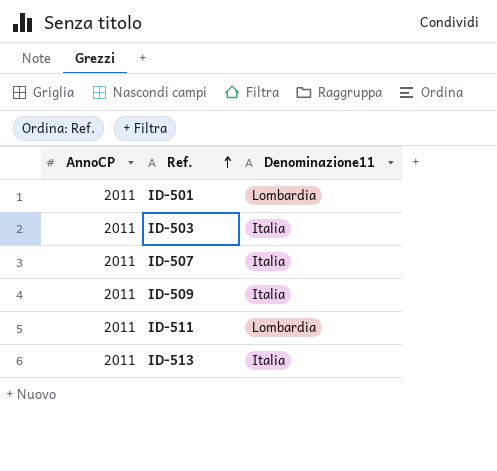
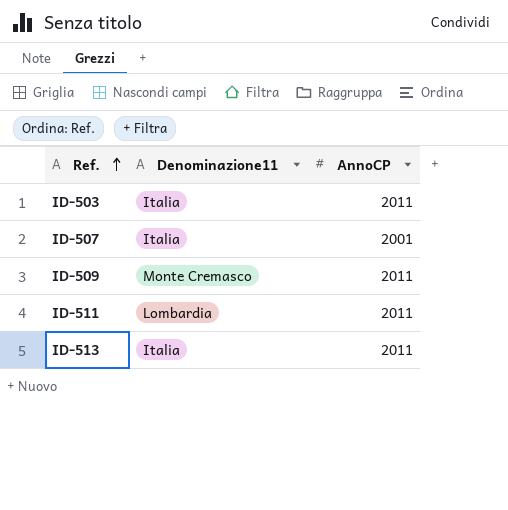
column AnnoCP | position: 1 -> 3
row ID-501: 2011 | Lombardia -> none
ID-507 | AnnoCP: 2011 -> 2001
ID-509 | Denominazione11: Italia -> Monte Cremasco

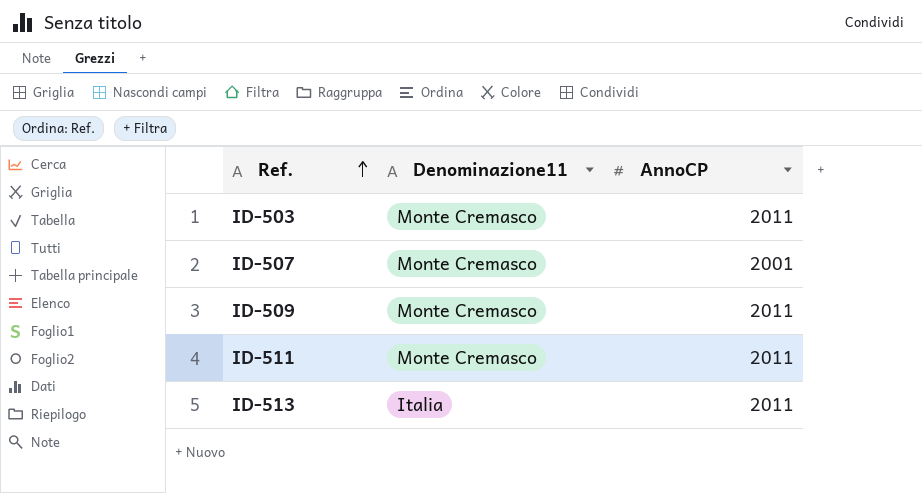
ID-503 | Denominazione11: Italia -> Monte Cremasco
ID-507 | Denominazione11: Italia -> Monte Cremasco
ID-511 | Denominazione11: Lombardia -> Monte Cremasco

